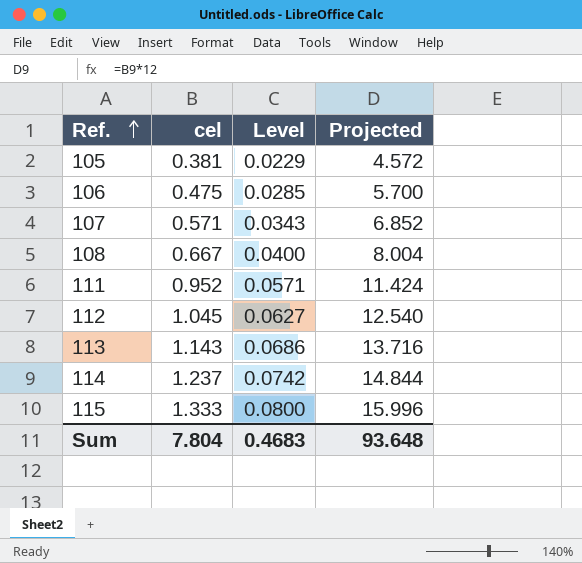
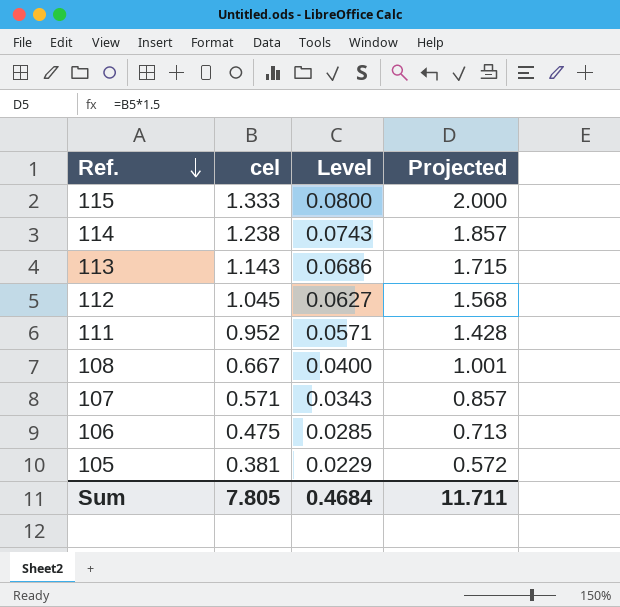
row order: Ref. ascending -> Ref. descending
column Projected | formula: [cel] * 12 -> [cel] * 1.5
114 | cel: 1.237 -> 1.238
114 | Level: 0.0742 -> 0.0743
Sum | cel: 7.804 -> 7.805
Sum | Level: 0.4683 -> 0.4684
Sum | Projected: 93.648 -> 11.711

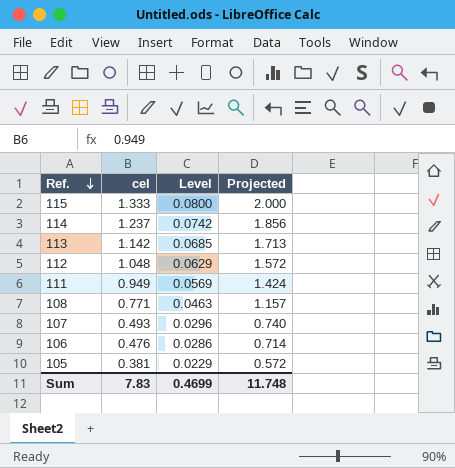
114 | cel: 1.238 -> 1.237
114 | Level: 0.0743 -> 0.0742
114 | Projected: 1.857 -> 1.856
113 | cel: 1.143 -> 1.142
113 | Level: 0.0686 -> 0.0685
113 | Projected: 1.715 -> 1.713
112 | cel: 1.045 -> 1.048
112 | Level: 0.0627 -> 0.0629
112 | Projected: 1.568 -> 1.572
111 | cel: 0.952 -> 0.949
111 | Level: 0.0571 -> 0.0569
111 | Projected: 1.428 -> 1.424
108 | cel: 0.667 -> 0.771
108 | Level: 0.0400 -> 0.0463
108 | Projected: 1.001 -> 1.157
107 | cel: 0.571 -> 0.493
107 | Level: 0.0343 -> 0.0296
107 | Projected: 0.857 -> 0.740
106 | cel: 0.475 -> 0.476
106 | Level: 0.0285 -> 0.0286
106 | Projected: 0.713 -> 0.714
Sum | cel: 7.805 -> 7.83
Sum | Level: 0.4684 -> 0.4699
Sum | Projected: 11.711 -> 11.748

